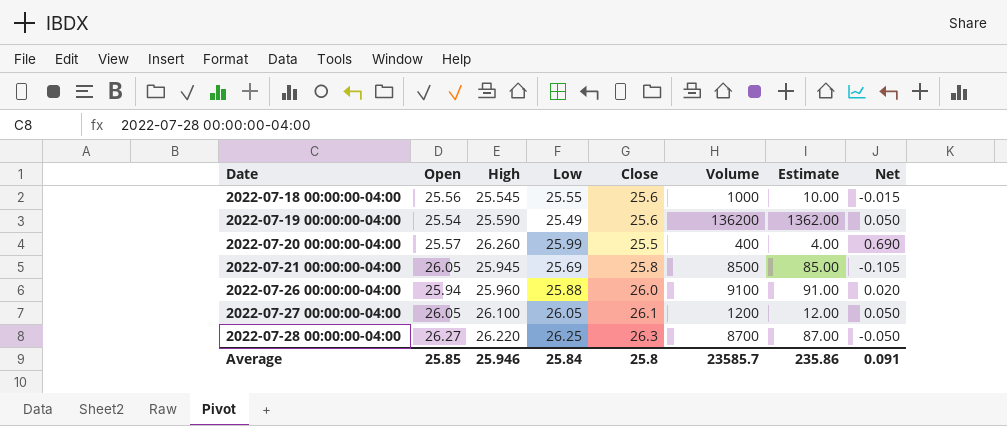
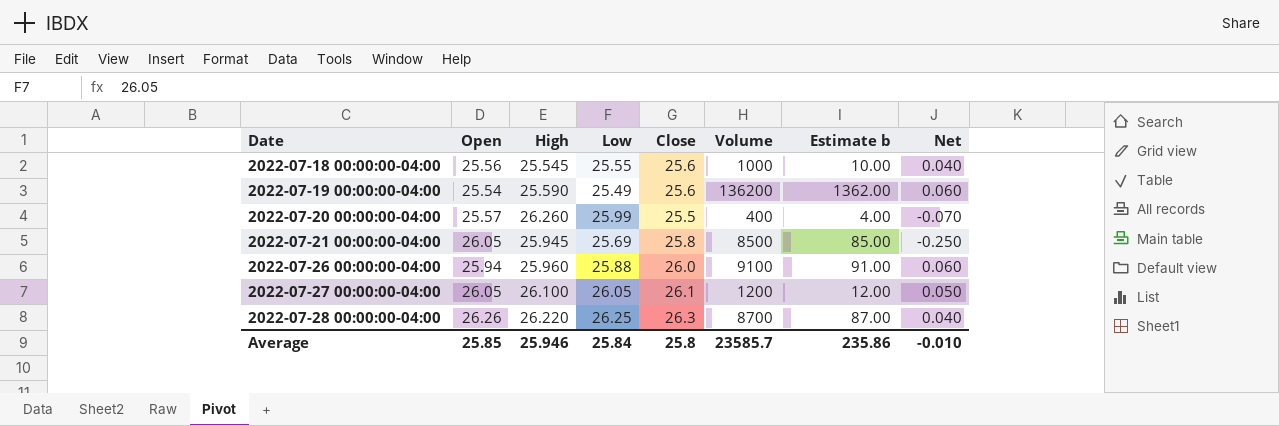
column name: Estimate -> Estimate b
column Net | formula: [High] - [Open] -> [Close] - [Open]
2022-07-28 00:00:00-04:00 | Open: 26.27 -> 26.26
Average | Net: 0.091 -> -0.010

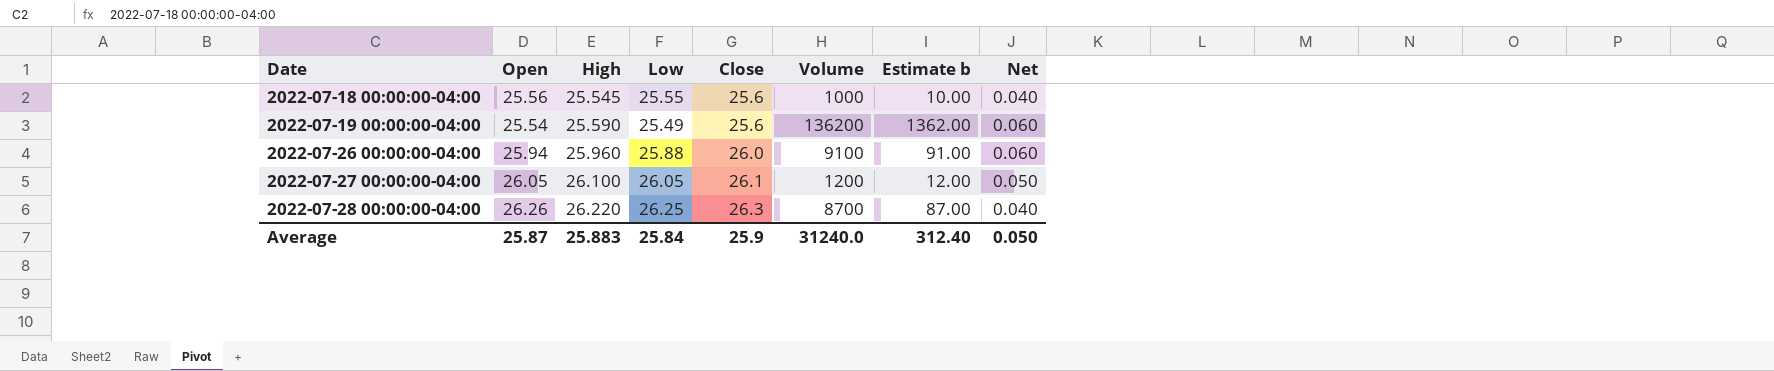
row 2022-07-20 00:00:00-04:00: 25.57 | 26.260 | 25.99 | 25.5 | 400 | 4.00 | -0.070 -> none
row 2022-07-21 00:00:00-04:00: 26.05 | 25.945 | 25.69 | 25.8 | 8500 | 85.00 | -0.250 -> none
Average | Open: 25.85 -> 25.87
Average | High: 25.946 -> 25.883
Average | Close: 25.8 -> 25.9
Average | Volume: 23585.7 -> 31240.0
Average | Estimate b: 235.86 -> 312.40
Average | Net: -0.010 -> 0.050

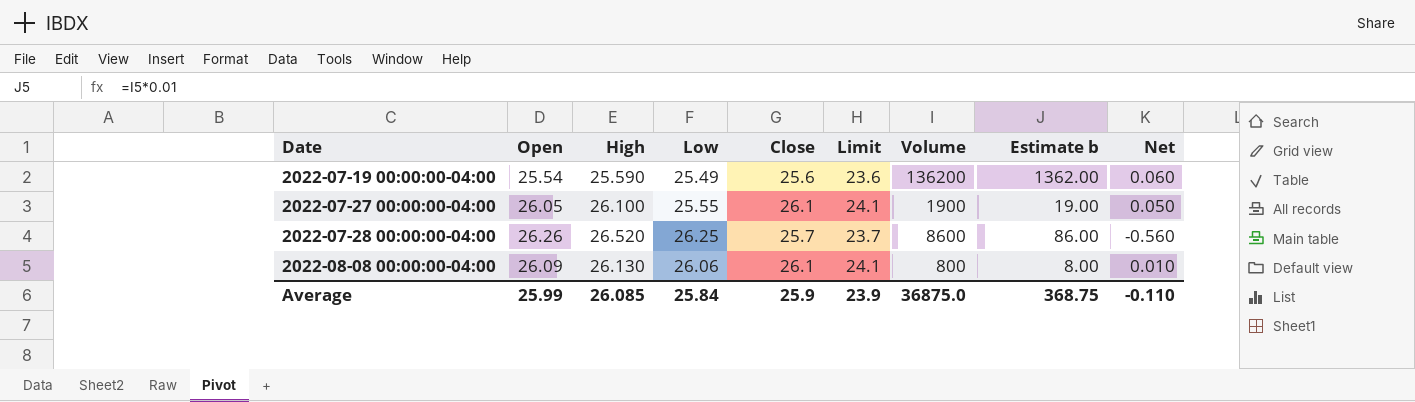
column Limit | formula: none -> [Close] - 2
row 2022-07-18 00:00:00-04:00: 25.56 | 25.545 | 25.55 | 25.6 | 1000 | 10.00 | 0.040 -> none
row 2022-07-26 00:00:00-04:00: 25.94 | 25.960 | 25.88 | 26.0 | 9100 | 91.00 | 0.060 -> none
2022-07-27 00:00:00-04:00 | Low: 26.05 -> 25.55
2022-07-27 00:00:00-04:00 | Volume: 1200 -> 1900
2022-07-27 00:00:00-04:00 | Estimate b: 12.00 -> 19.00
2022-07-28 00:00:00-04:00 | High: 26.220 -> 26.520
2022-07-28 00:00:00-04:00 | Close: 26.3 -> 25.7
2022-07-28 00:00:00-04:00 | Volume: 8700 -> 8600
2022-07-28 00:00:00-04:00 | Estimate b: 87.00 -> 86.00
2022-07-28 00:00:00-04:00 | Net: 0.040 -> -0.560
row 2022-08-08 00:00:00-04:00: none -> 26.09 | 26.130 | 26.06 | 26.1 | 24.1 | 800 | 8.00 | 0.010
Average | Open: 25.87 -> 25.99
Average | High: 25.883 -> 26.085
Average | Volume: 31240.0 -> 36875.0
Average | Estimate b: 312.40 -> 368.75
Average | Net: 0.050 -> -0.110

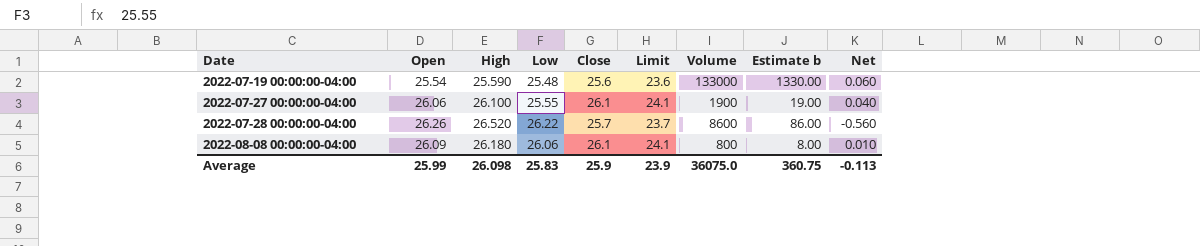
2022-07-19 00:00:00-04:00 | Low: 25.49 -> 25.48
2022-07-19 00:00:00-04:00 | Volume: 136200 -> 133000
2022-07-19 00:00:00-04:00 | Estimate b: 1362.00 -> 1330.00
2022-07-27 00:00:00-04:00 | Open: 26.05 -> 26.06
2022-07-27 00:00:00-04:00 | Net: 0.050 -> 0.040
2022-07-28 00:00:00-04:00 | Low: 26.25 -> 26.22
2022-08-08 00:00:00-04:00 | High: 26.130 -> 26.180
Average | High: 26.085 -> 26.098
Average | Low: 25.84 -> 25.83
Average | Volume: 36875.0 -> 36075.0
Average | Estimate b: 368.75 -> 360.75
Average | Net: -0.110 -> -0.113

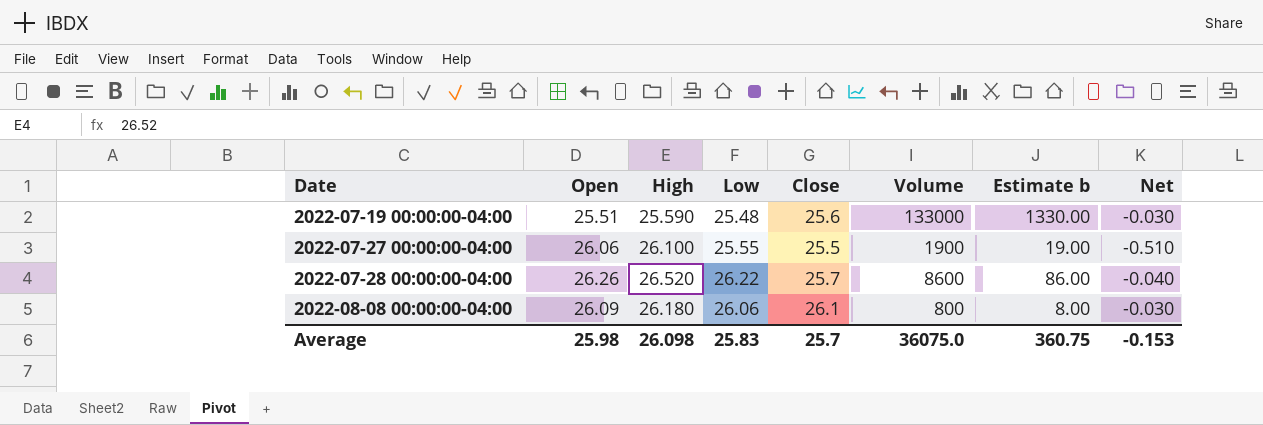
column Limit | formula: [Close] - 2 -> none
column Net | formula: [Close] - [Open] -> [Low] - [Open]
2022-07-19 00:00:00-04:00 | Open: 25.54 -> 25.51
2022-07-27 00:00:00-04:00 | Close: 26.1 -> 25.5
Average | Open: 25.99 -> 25.98
Average | Close: 25.9 -> 25.7
Average | Net: -0.113 -> -0.153

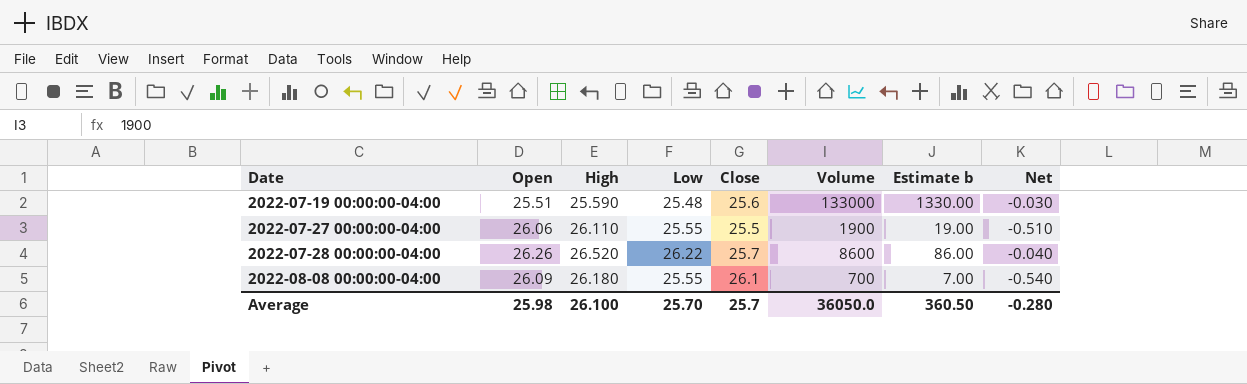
2022-07-27 00:00:00-04:00 | High: 26.100 -> 26.110
2022-08-08 00:00:00-04:00 | Low: 26.06 -> 25.55
2022-08-08 00:00:00-04:00 | Volume: 800 -> 700
2022-08-08 00:00:00-04:00 | Estimate b: 8.00 -> 7.00
2022-08-08 00:00:00-04:00 | Net: -0.030 -> -0.540
Average | High: 26.098 -> 26.100
Average | Low: 25.83 -> 25.70
Average | Volume: 36075.0 -> 36050.0
Average | Estimate b: 360.75 -> 360.50
Average | Net: -0.153 -> -0.280

